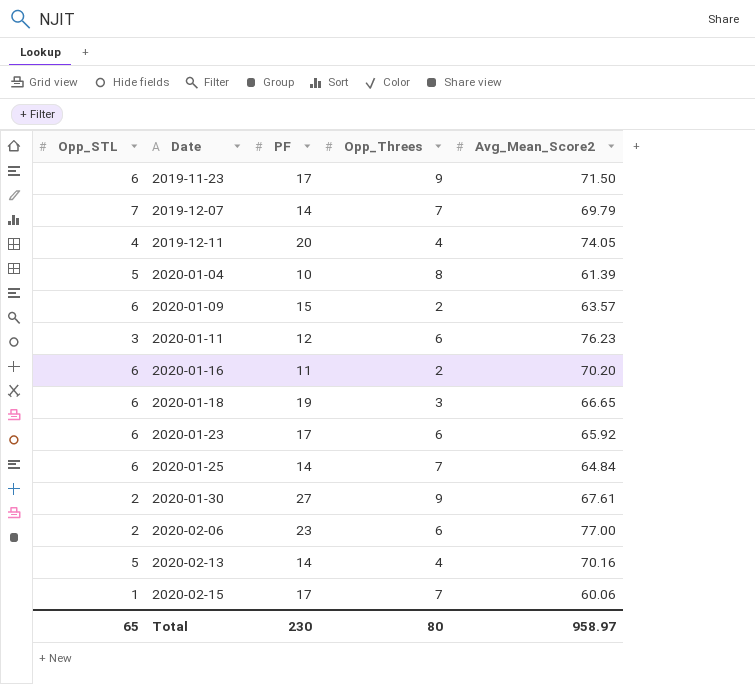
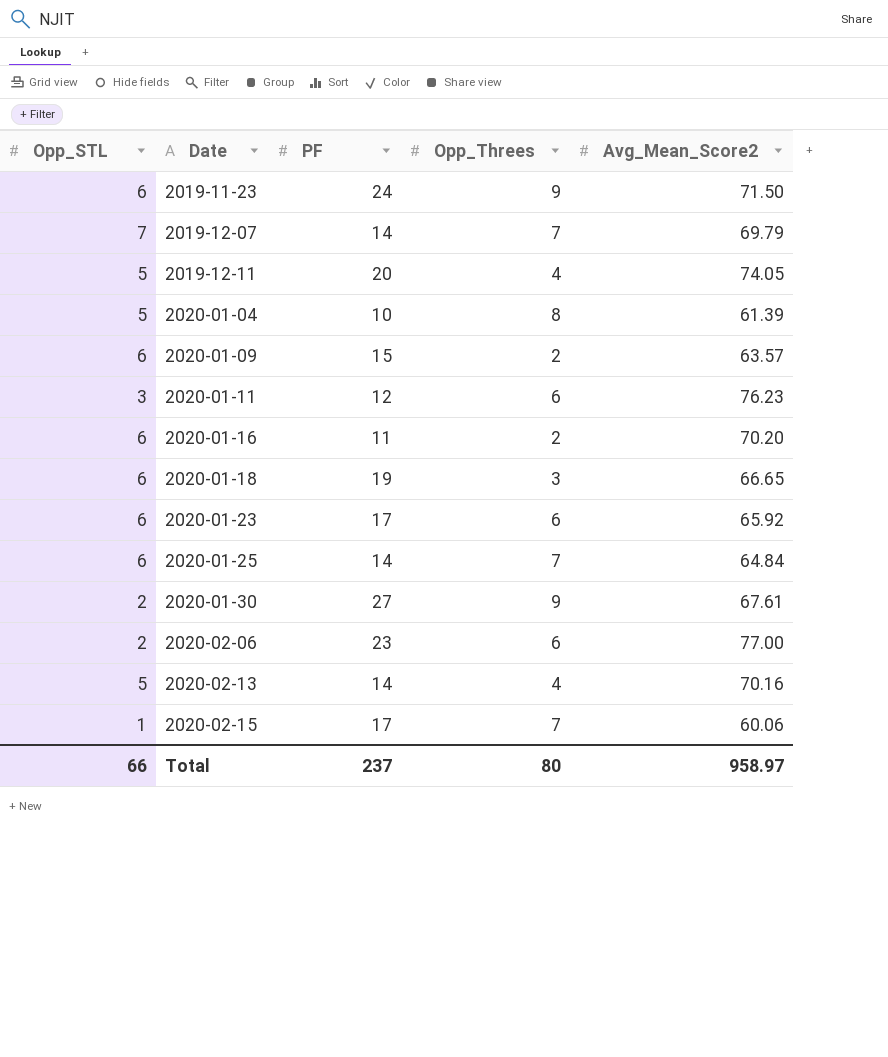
2019-11-23 | PF: 17 -> 24
2019-12-11 | Opp_STL: 4 -> 5
Total | Opp_STL: 65 -> 66
Total | PF: 230 -> 237

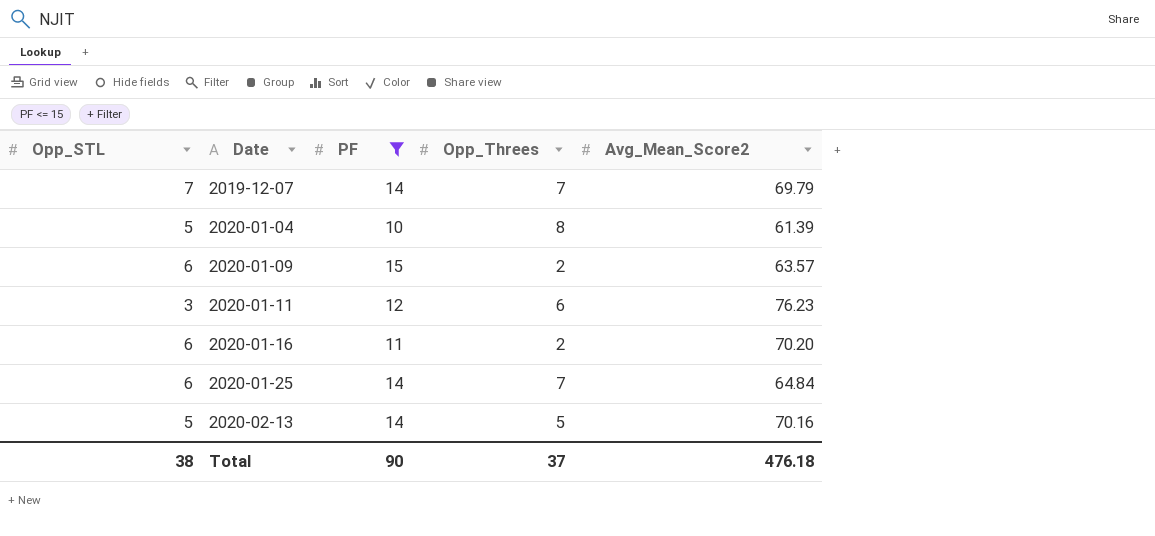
filter: none -> PF <= 15
2020-02-13 | Opp_Threes: 4 -> 5
Total | Opp_STL: 66 -> 38
Total | PF: 237 -> 90
Total | Opp_Threes: 80 -> 37
Total | Avg_Mean_Score2: 958.97 -> 476.18

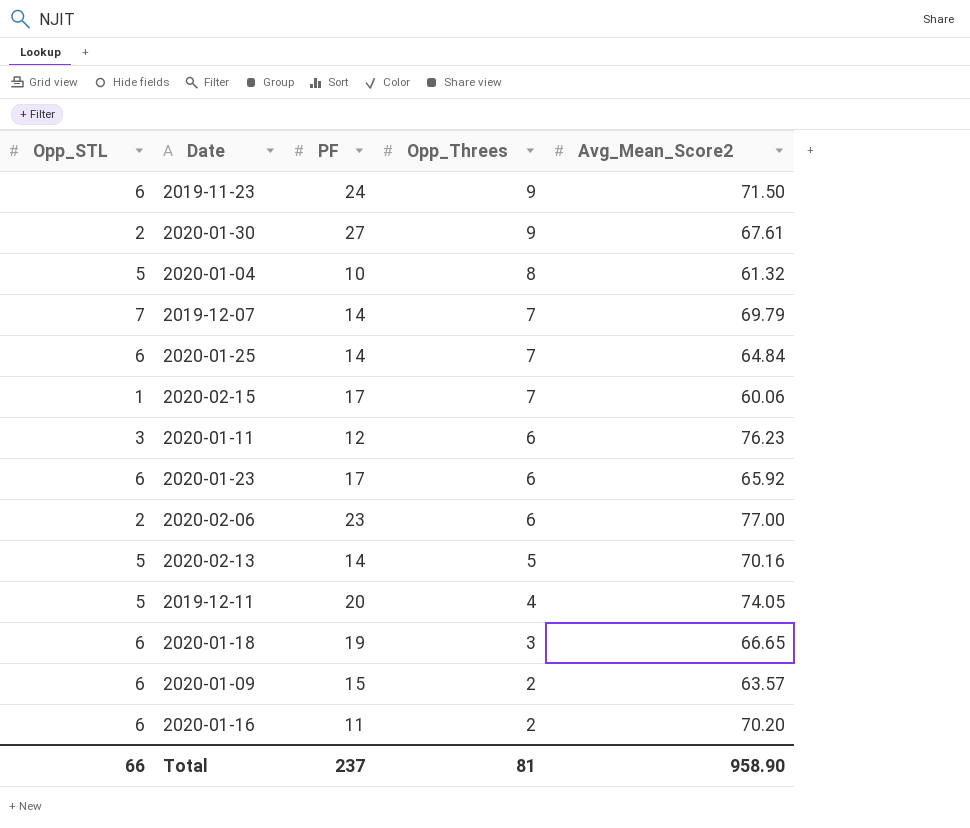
filter: PF <= 15 -> none
row order: Date ascending -> Opp_Threes descending
2020-01-04 | Avg_Mean_Score2: 61.39 -> 61.32
Total | Opp_STL: 38 -> 66
Total | PF: 90 -> 237
Total | Opp_Threes: 37 -> 81
Total | Avg_Mean_Score2: 476.18 -> 958.90

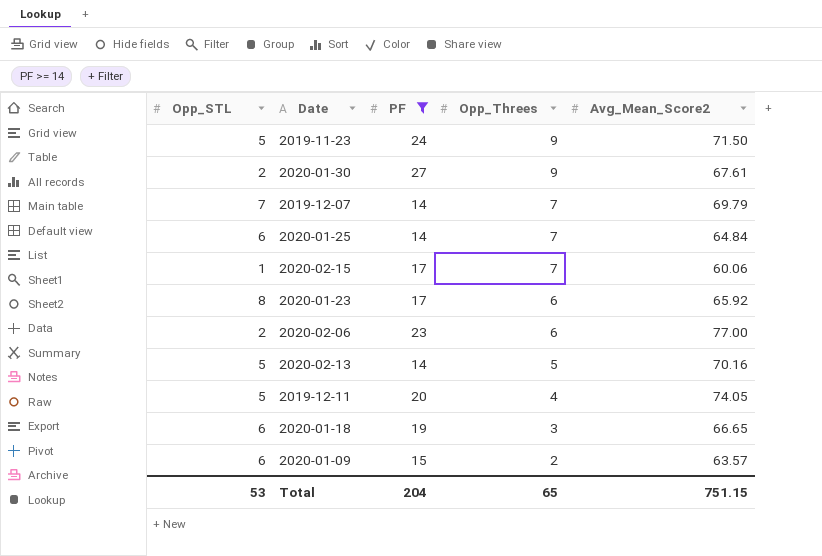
filter: none -> PF >= 14
2019-11-23 | Opp_STL: 6 -> 5
2020-01-23 | Opp_STL: 6 -> 8
Total | Opp_STL: 66 -> 53
Total | PF: 237 -> 204
Total | Opp_Threes: 81 -> 65
Total | Avg_Mean_Score2: 958.90 -> 751.15

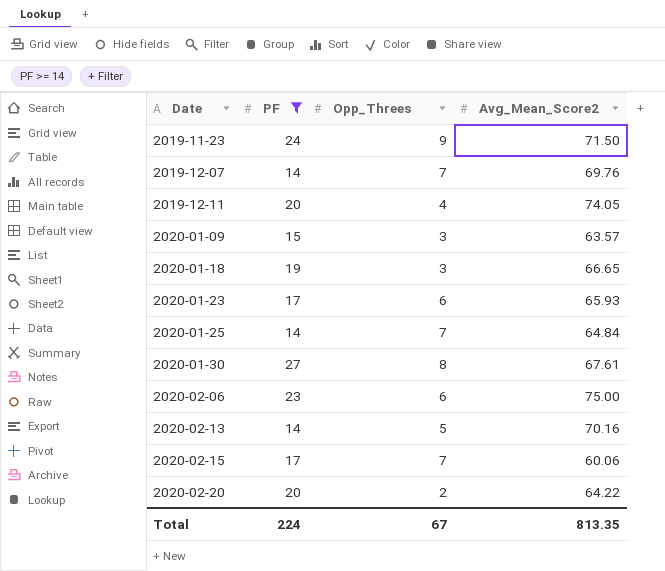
row order: Opp_Threes descending -> Date ascending
column Opp_STL | position: 1 -> none
2019-12-07 | Avg_Mean_Score2: 69.79 -> 69.76
2020-01-09 | Opp_Threes: 2 -> 3
2020-01-23 | Avg_Mean_Score2: 65.92 -> 65.93
2020-01-30 | Opp_Threes: 9 -> 8
2020-02-06 | Avg_Mean_Score2: 77.00 -> 75.00
row 2020-02-20: none -> 20 | 2 | 64.22
Total | PF: 204 -> 224
Total | Opp_Threes: 65 -> 67
Total | Avg_Mean_Score2: 751.15 -> 813.35

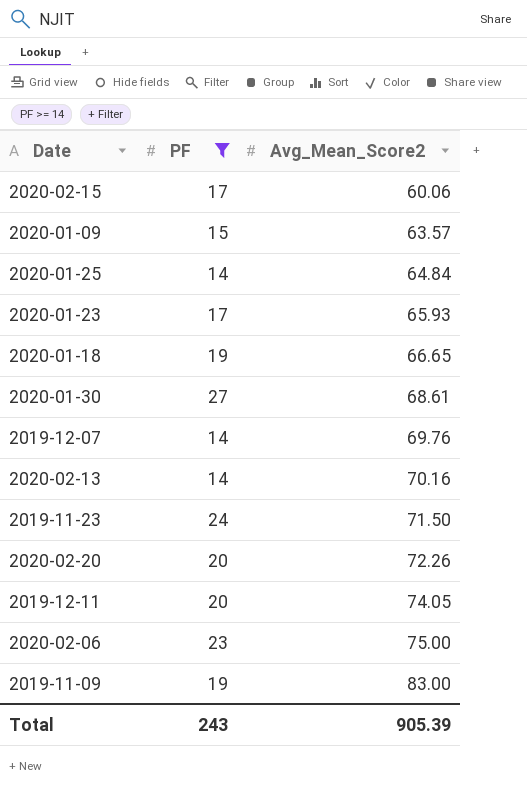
row order: Date ascending -> Avg_Mean_Score2 ascending
column Opp_Threes | position: 3 -> none
2020-01-30 | Avg_Mean_Score2: 67.61 -> 68.61
2020-02-20 | Avg_Mean_Score2: 64.22 -> 72.26
row 2019-11-09: none -> 19 | 83.00
Total | PF: 224 -> 243
Total | Avg_Mean_Score2: 813.35 -> 905.39

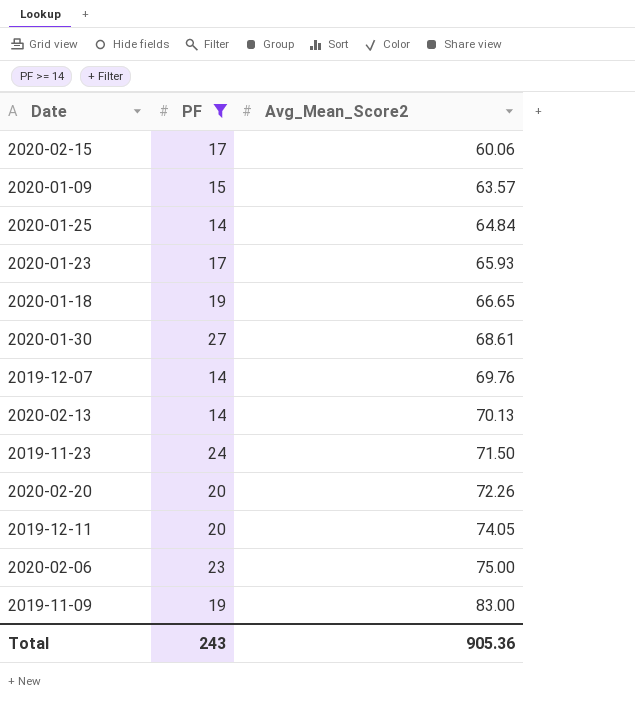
2020-02-13 | Avg_Mean_Score2: 70.16 -> 70.13
Total | Avg_Mean_Score2: 905.39 -> 905.36

